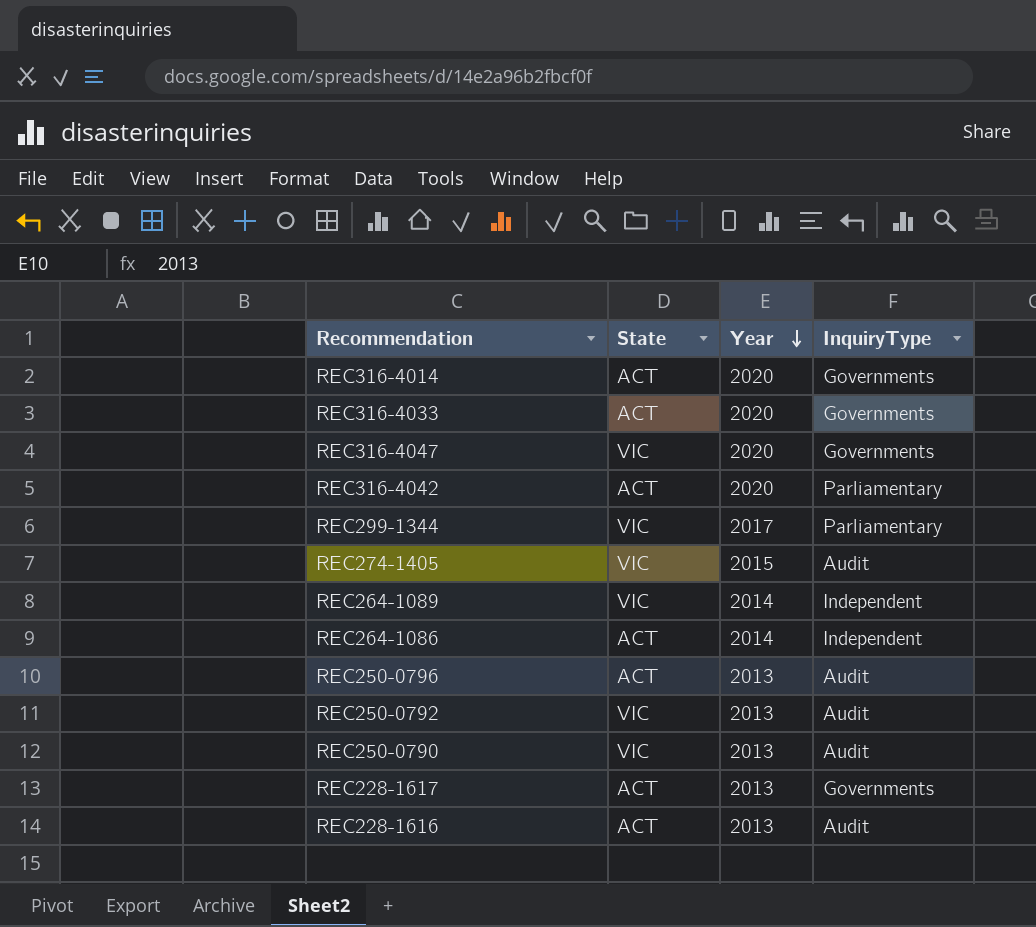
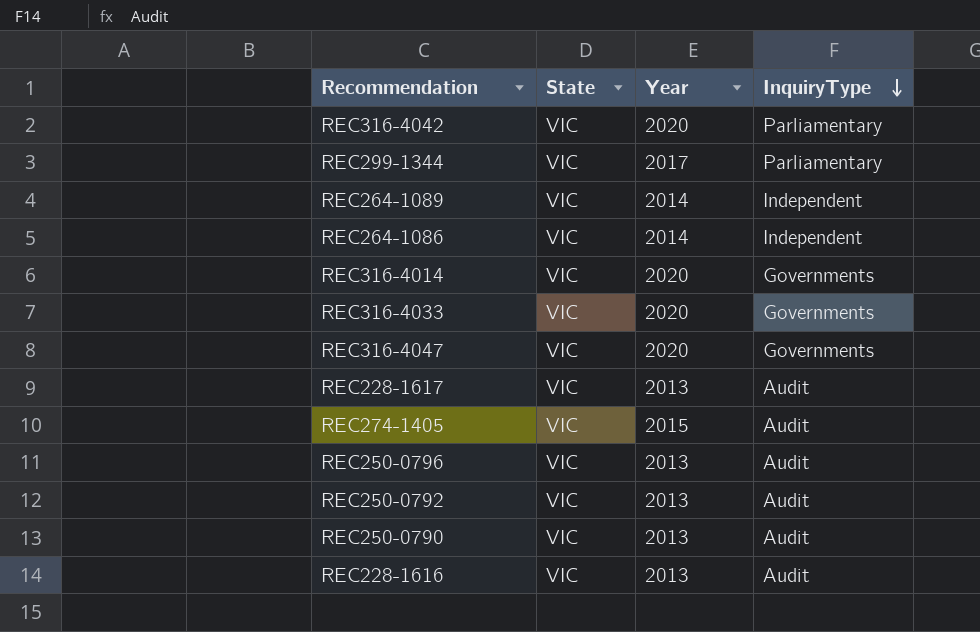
row order: Year descending -> InquiryType descending
REC316-4042 | State: ACT -> VIC
REC264-1086 | State: ACT -> VIC
REC316-4014 | State: ACT -> VIC
REC316-4033 | State: ACT -> VIC
REC228-1617 | State: ACT -> VIC
REC228-1617 | InquiryType: Governments -> Audit
REC250-0796 | State: ACT -> VIC
REC228-1616 | State: ACT -> VIC

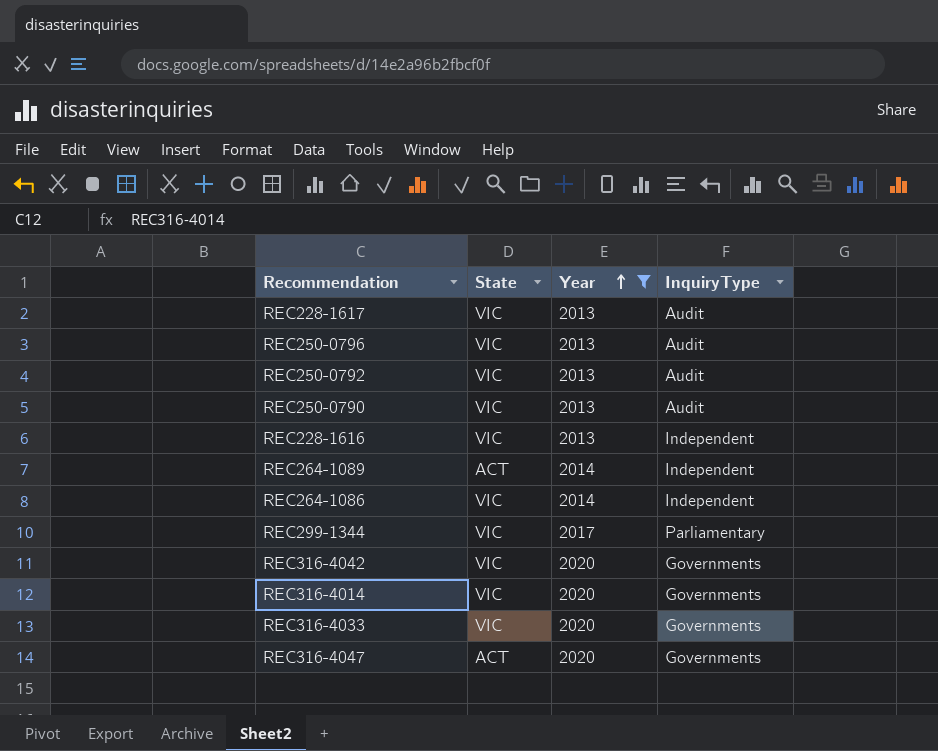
filter: none -> Year != 2015
row order: InquiryType descending -> Year ascending
REC228-1616 | InquiryType: Audit -> Independent
REC264-1089 | State: VIC -> ACT
REC316-4042 | InquiryType: Parliamentary -> Governments
REC316-4047 | State: VIC -> ACT

